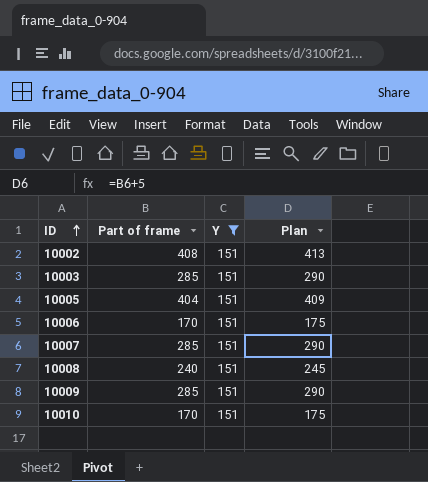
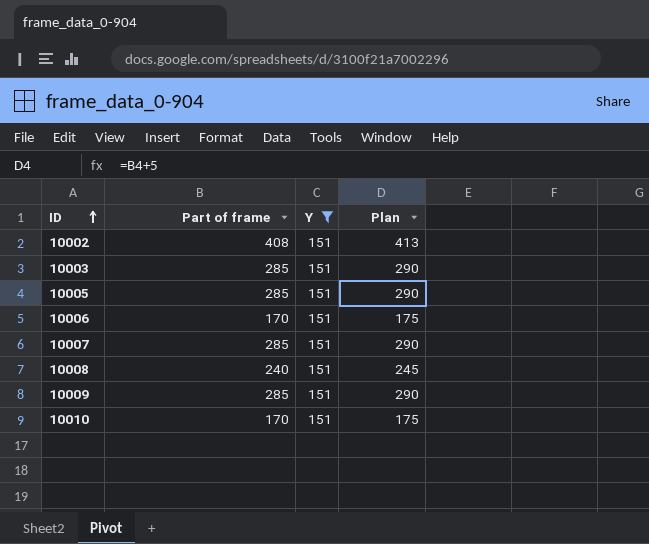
10005 | Part of frame: 404 -> 285
10005 | Plan: 409 -> 290

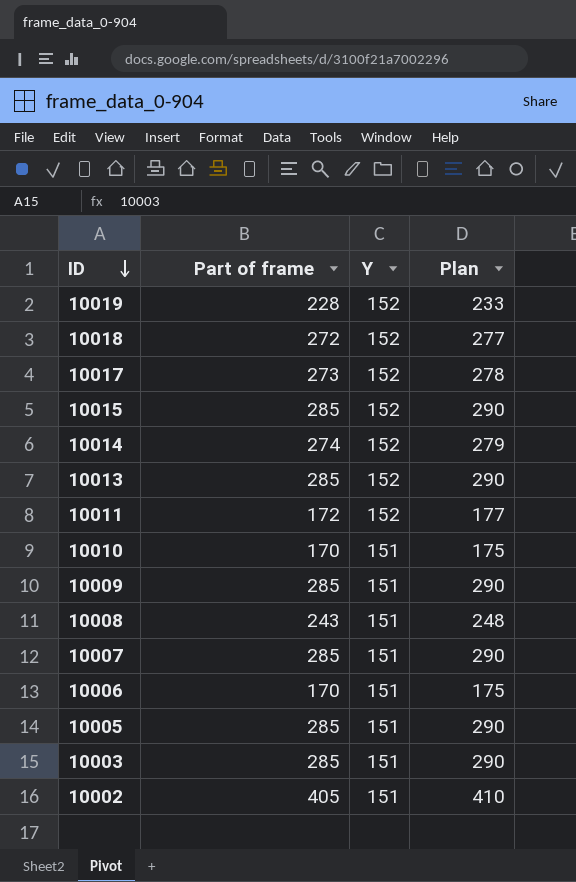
filter: Y = 151 -> none
row order: ID ascending -> ID descending
10008 | Part of frame: 240 -> 243
10008 | Plan: 245 -> 248
10002 | Part of frame: 408 -> 405
10002 | Plan: 413 -> 410

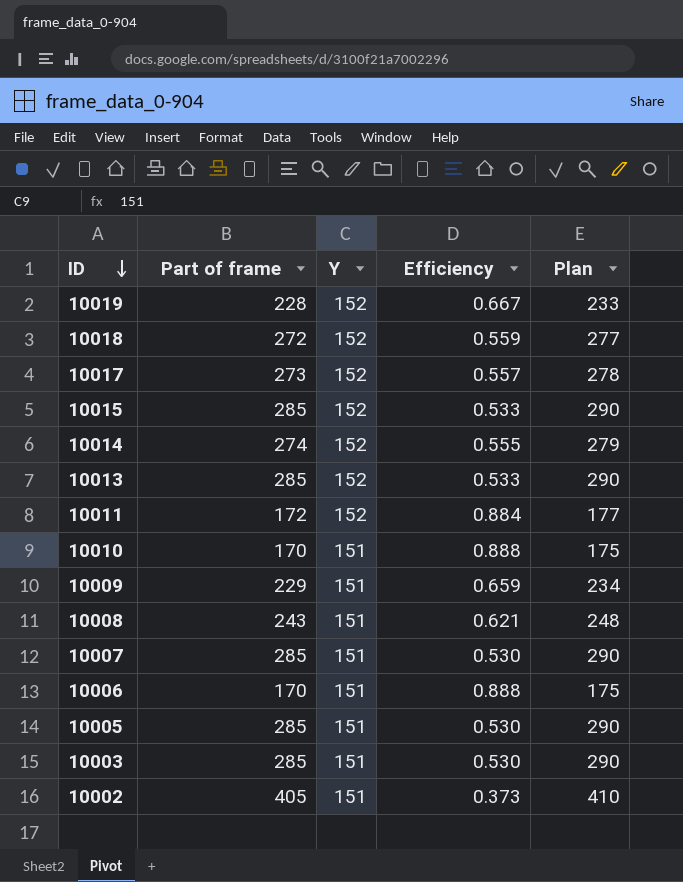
column Efficiency | formula: none -> [Y] / [Part of frame]
10009 | Part of frame: 285 -> 229
10009 | Plan: 290 -> 234

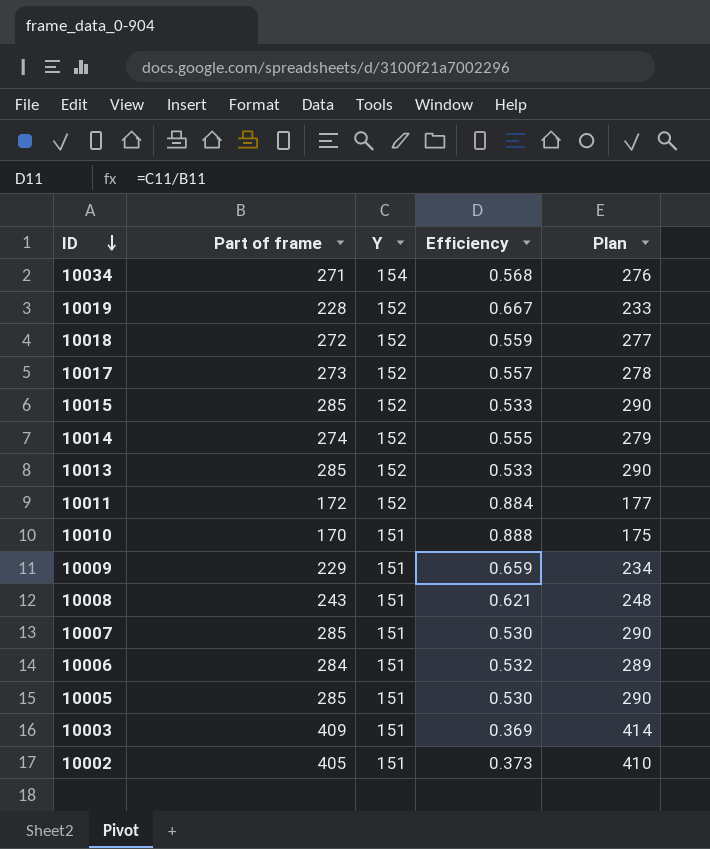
row 10034: none -> 271 | 154 | 0.568 | 276
10006 | Part of frame: 170 -> 284
10006 | Efficiency: 0.888 -> 0.532
10006 | Plan: 175 -> 289
10003 | Part of frame: 285 -> 409
10003 | Efficiency: 0.530 -> 0.369
10003 | Plan: 290 -> 414

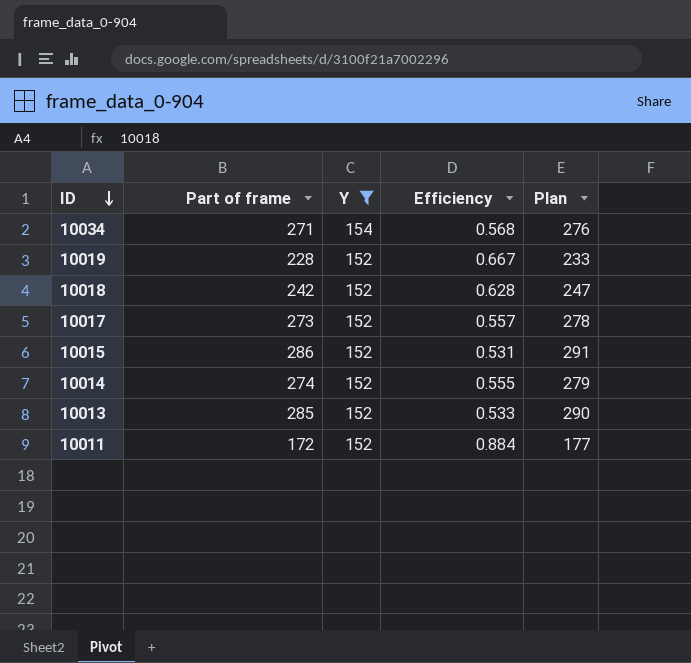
filter: none -> Y != 151
10018 | Part of frame: 272 -> 242
10018 | Efficiency: 0.559 -> 0.628
10018 | Plan: 277 -> 247
10015 | Part of frame: 285 -> 286
10015 | Efficiency: 0.533 -> 0.531
10015 | Plan: 290 -> 291

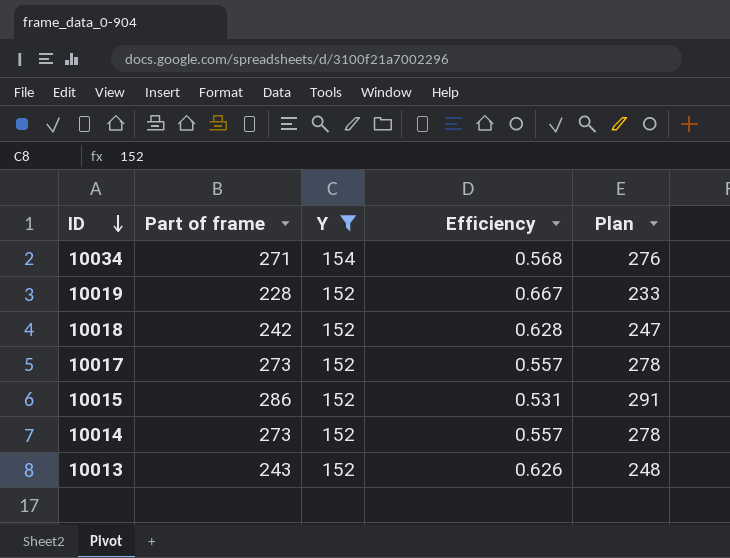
row 10011: 172 | 152 | 0.884 | 177 -> none
10014 | Part of frame: 274 -> 273
10014 | Efficiency: 0.555 -> 0.557
10014 | Plan: 279 -> 278
10013 | Part of frame: 285 -> 243
10013 | Efficiency: 0.533 -> 0.626
10013 | Plan: 290 -> 248

